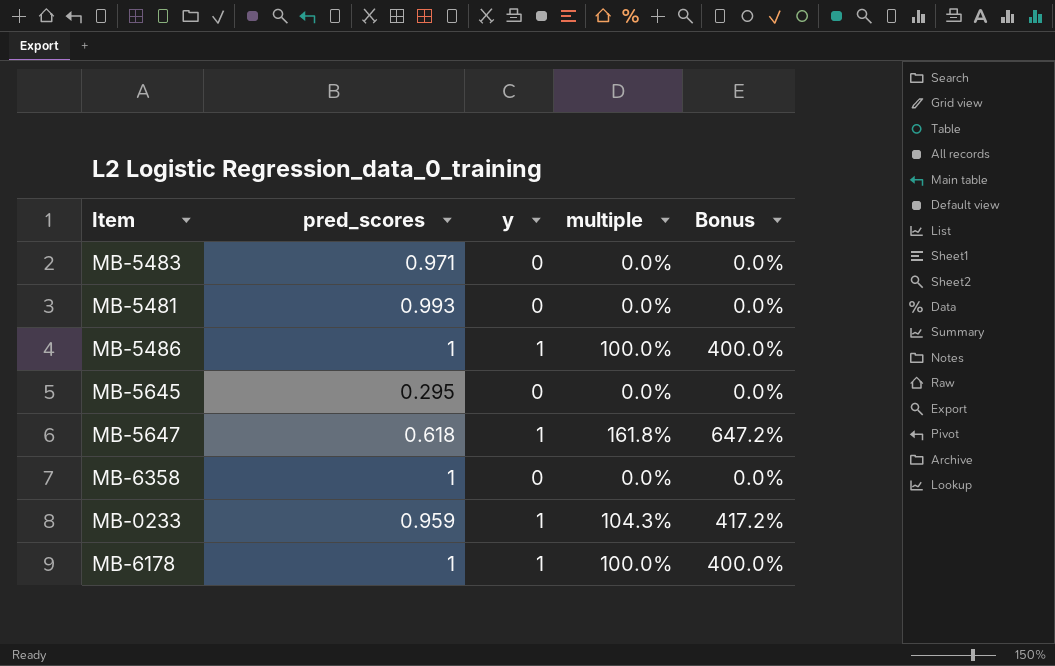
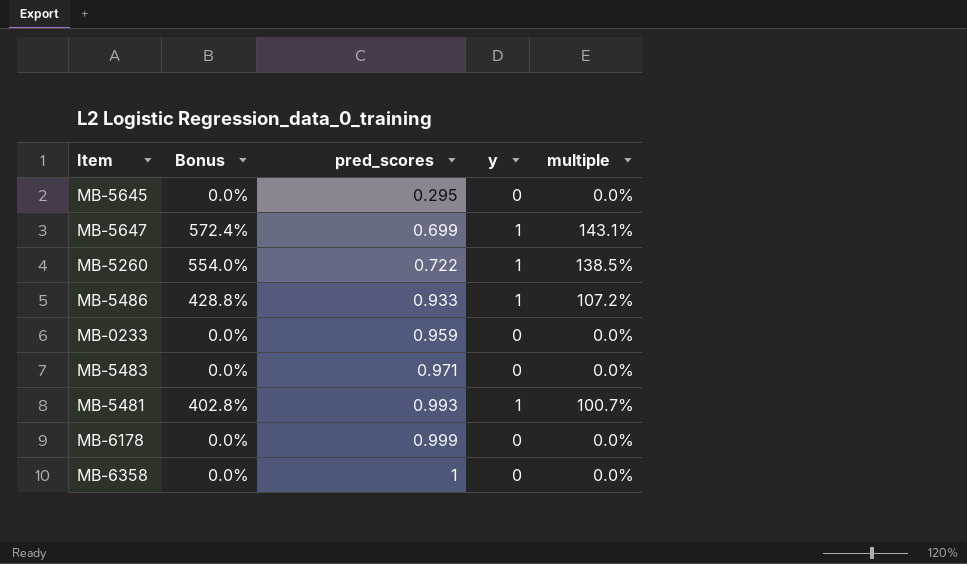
row order: none -> pred_scores ascending
column Bonus | position: 5 -> 2
MB-5647 | Bonus: 647.2% -> 572.4%
MB-5647 | pred_scores: 0.618 -> 0.699
MB-5647 | multiple: 161.8% -> 143.1%
row MB-5260: none -> 554.0% | 0.722 | 1 | 138.5%
MB-5486 | Bonus: 400.0% -> 428.8%
MB-5486 | pred_scores: 1 -> 0.933
MB-5486 | multiple: 100.0% -> 107.2%
MB-0233 | Bonus: 417.2% -> 0.0%
MB-0233 | y: 1 -> 0
MB-0233 | multiple: 104.3% -> 0.0%
MB-5481 | Bonus: 0.0% -> 402.8%
MB-5481 | y: 0 -> 1
MB-5481 | multiple: 0.0% -> 100.7%
MB-6178 | Bonus: 400.0% -> 0.0%
MB-6178 | pred_scores: 1 -> 0.999
MB-6178 | y: 1 -> 0
MB-6178 | multiple: 100.0% -> 0.0%

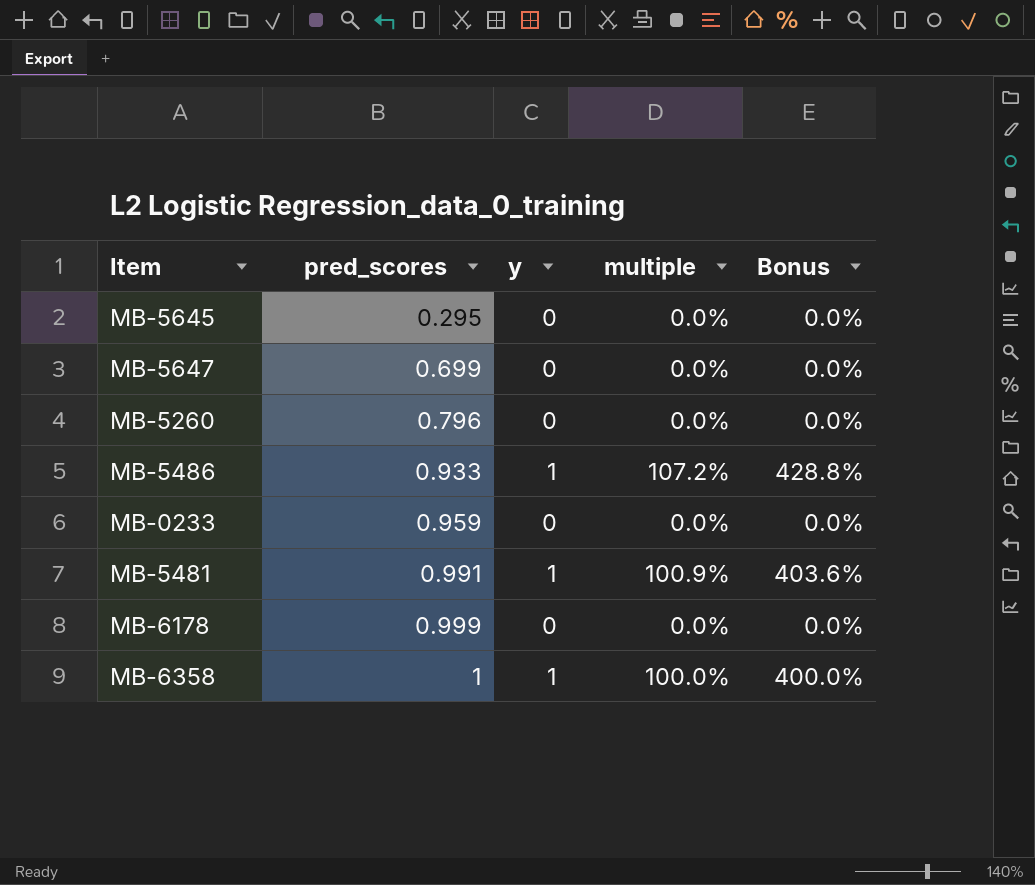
column Bonus | position: 2 -> 5
row MB-5483: 0.0% | 0.971 | 0 | 0.0% -> none
MB-5647 | y: 1 -> 0
MB-5647 | multiple: 143.1% -> 0.0%
MB-5647 | Bonus: 572.4% -> 0.0%
MB-5260 | pred_scores: 0.722 -> 0.796
MB-5260 | y: 1 -> 0
MB-5260 | multiple: 138.5% -> 0.0%
MB-5260 | Bonus: 554.0% -> 0.0%
MB-5481 | pred_scores: 0.993 -> 0.991
MB-5481 | multiple: 100.7% -> 100.9%
MB-5481 | Bonus: 402.8% -> 403.6%
MB-6358 | y: 0 -> 1
MB-6358 | multiple: 0.0% -> 100.0%
MB-6358 | Bonus: 0.0% -> 400.0%

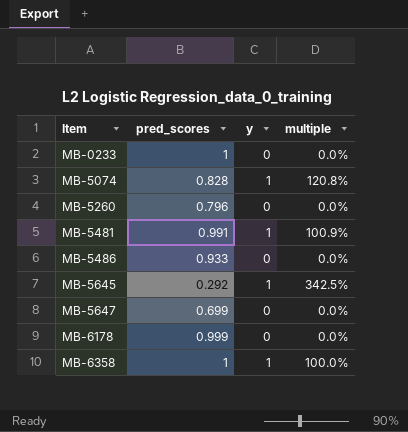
row order: pred_scores ascending -> Item ascending
column Bonus | formula: [multiple] * 4 -> none
MB-0233 | pred_scores: 0.959 -> 1
row MB-5074: none -> 0.828 | 1 | 120.8%
MB-5486 | y: 1 -> 0
MB-5486 | multiple: 107.2% -> 0.0%
MB-5645 | pred_scores: 0.295 -> 0.292
MB-5645 | y: 0 -> 1
MB-5645 | multiple: 0.0% -> 342.5%

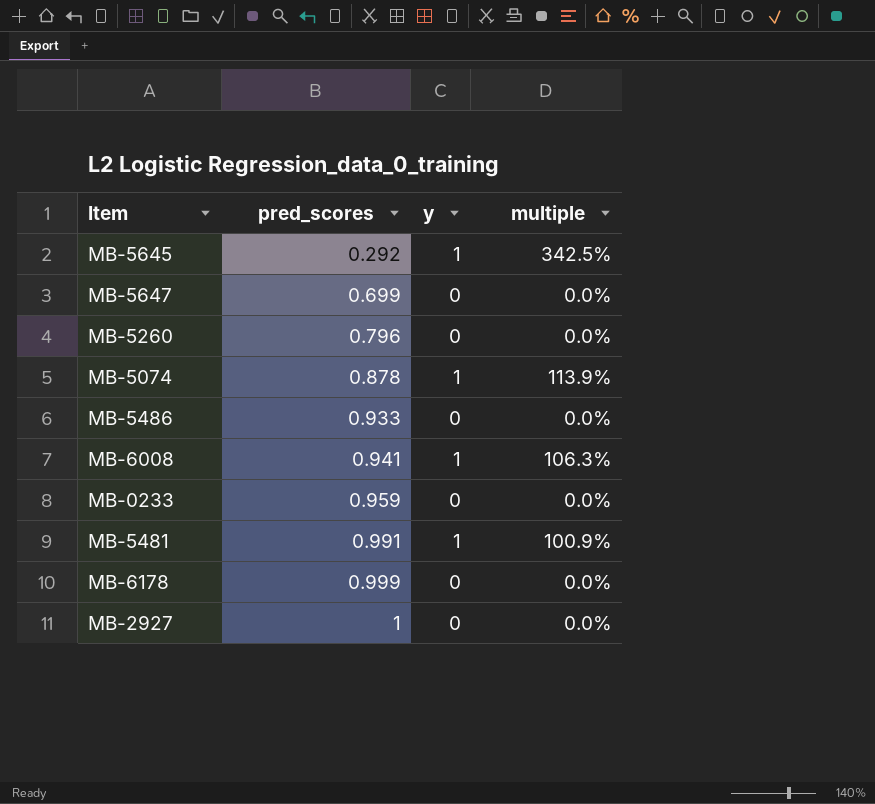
row order: Item ascending -> pred_scores ascending
row MB-6358: 1 | 1 | 100.0% -> none
MB-5074 | pred_scores: 0.828 -> 0.878
MB-5074 | multiple: 120.8% -> 113.9%
row MB-6008: none -> 0.941 | 1 | 106.3%
MB-0233 | pred_scores: 1 -> 0.959
row MB-2927: none -> 1 | 0 | 0.0%

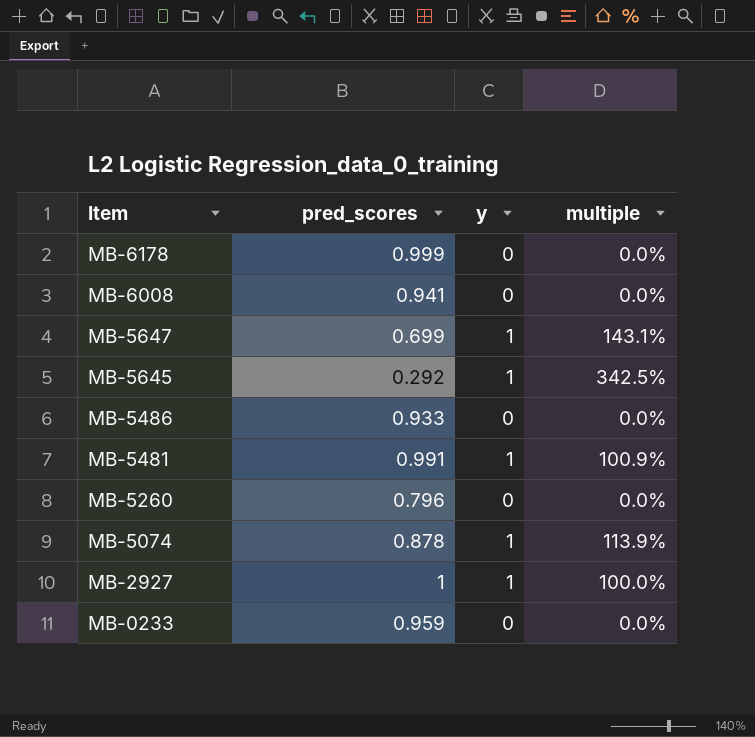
row order: pred_scores ascending -> Item descending
MB-6008 | y: 1 -> 0
MB-6008 | multiple: 106.3% -> 0.0%
MB-5647 | y: 0 -> 1
MB-5647 | multiple: 0.0% -> 143.1%
MB-2927 | y: 0 -> 1
MB-2927 | multiple: 0.0% -> 100.0%

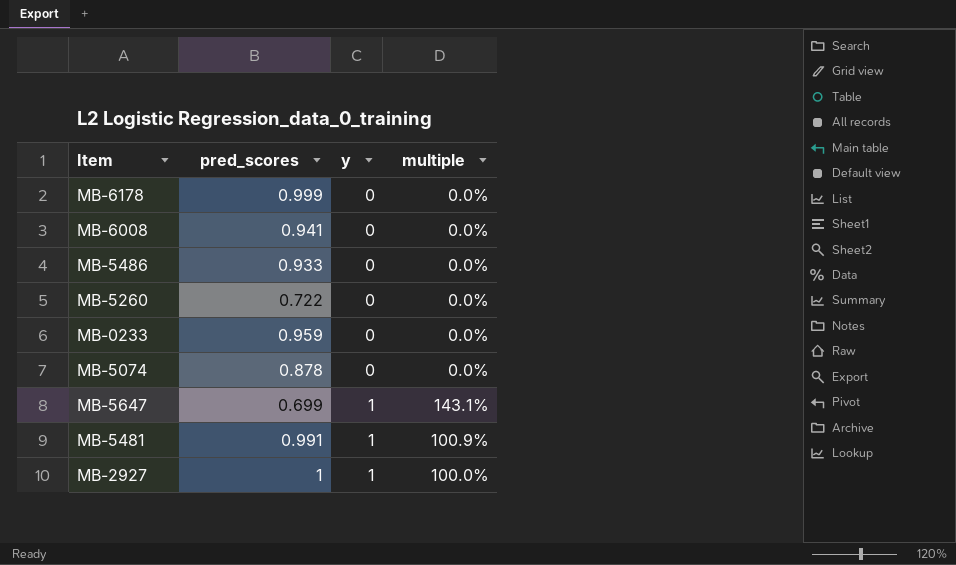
row order: Item descending -> y ascending
row MB-5645: 0.292 | 1 | 342.5% -> none
MB-5260 | pred_scores: 0.796 -> 0.722
MB-5074 | y: 1 -> 0
MB-5074 | multiple: 113.9% -> 0.0%

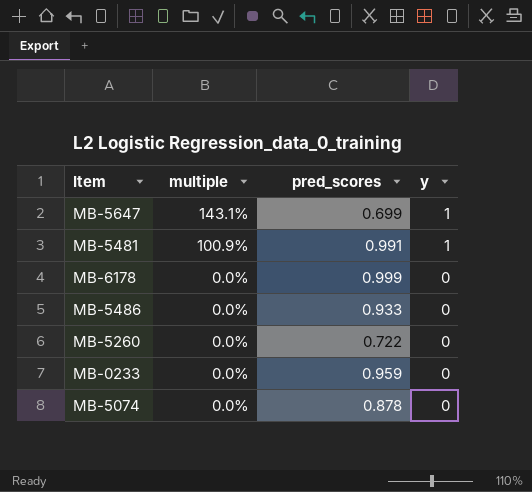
row order: y ascending -> multiple descending
column multiple | position: 4 -> 2
row MB-6008: 0.941 | 0 | 0.0% -> none
row MB-2927: 1 | 1 | 100.0% -> none

